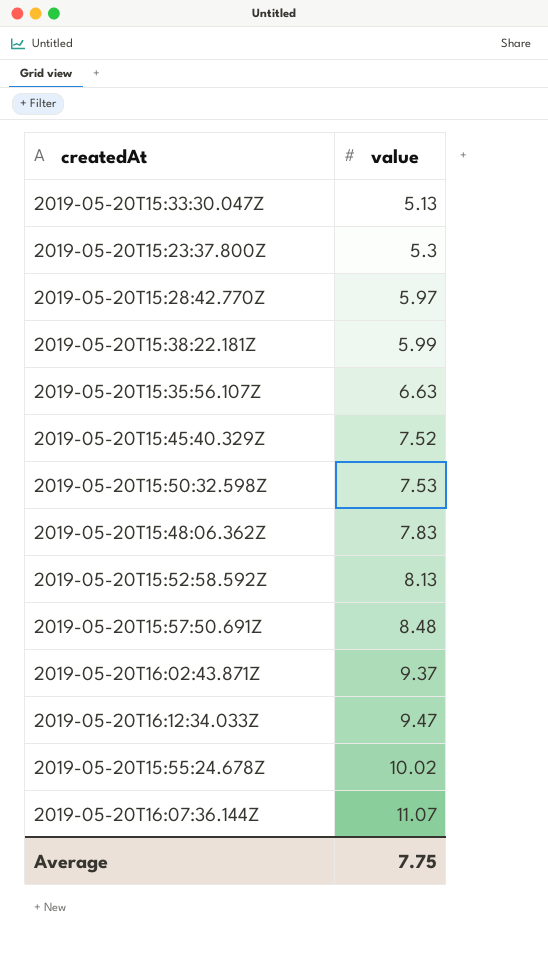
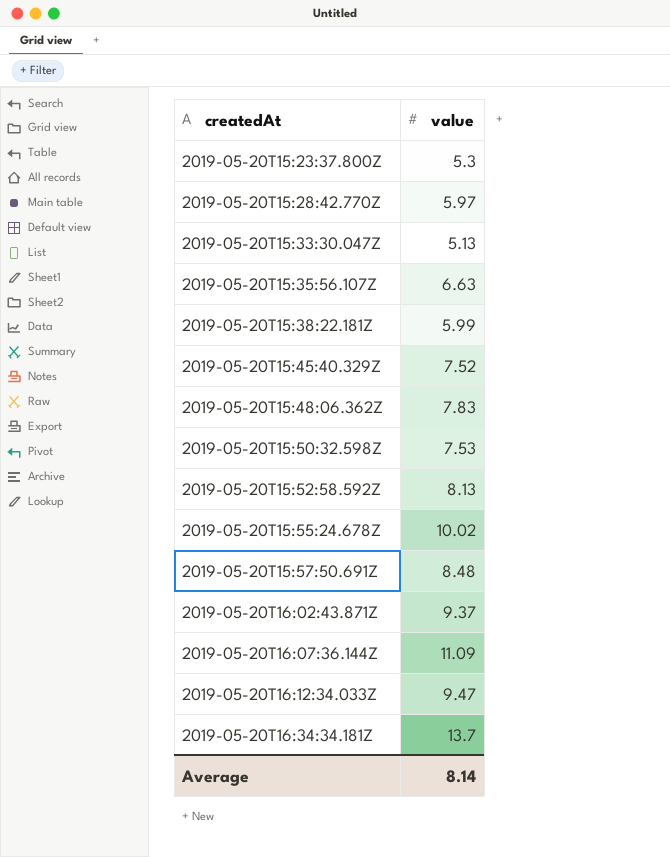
row order: value ascending -> createdAt ascending
2019-05-20T16:07:36.144Z | value: 11.07 -> 11.09
row 2019-05-20T16:34:34.181Z: none -> 13.7
Average | value: 7.75 -> 8.14

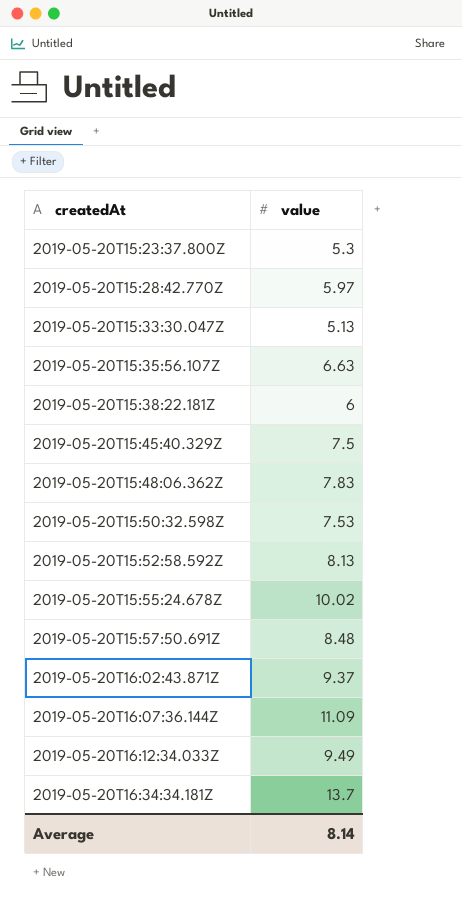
2019-05-20T15:38:22.181Z | value: 5.99 -> 6
2019-05-20T15:45:40.329Z | value: 7.52 -> 7.5
2019-05-20T16:12:34.033Z | value: 9.47 -> 9.49

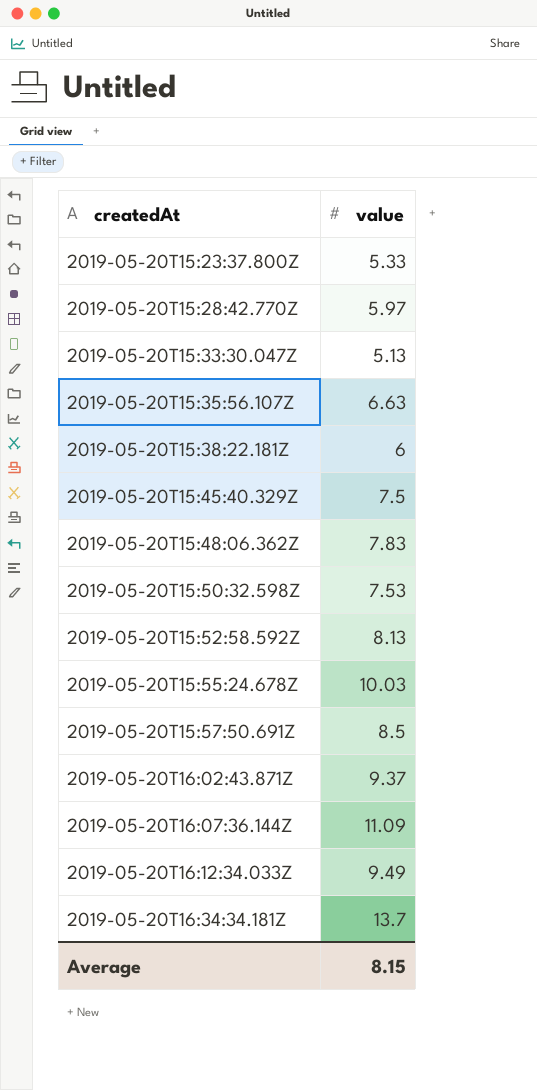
2019-05-20T15:23:37.800Z | value: 5.3 -> 5.33
2019-05-20T15:55:24.678Z | value: 10.02 -> 10.03
2019-05-20T15:57:50.691Z | value: 8.48 -> 8.5
Average | value: 8.14 -> 8.15

